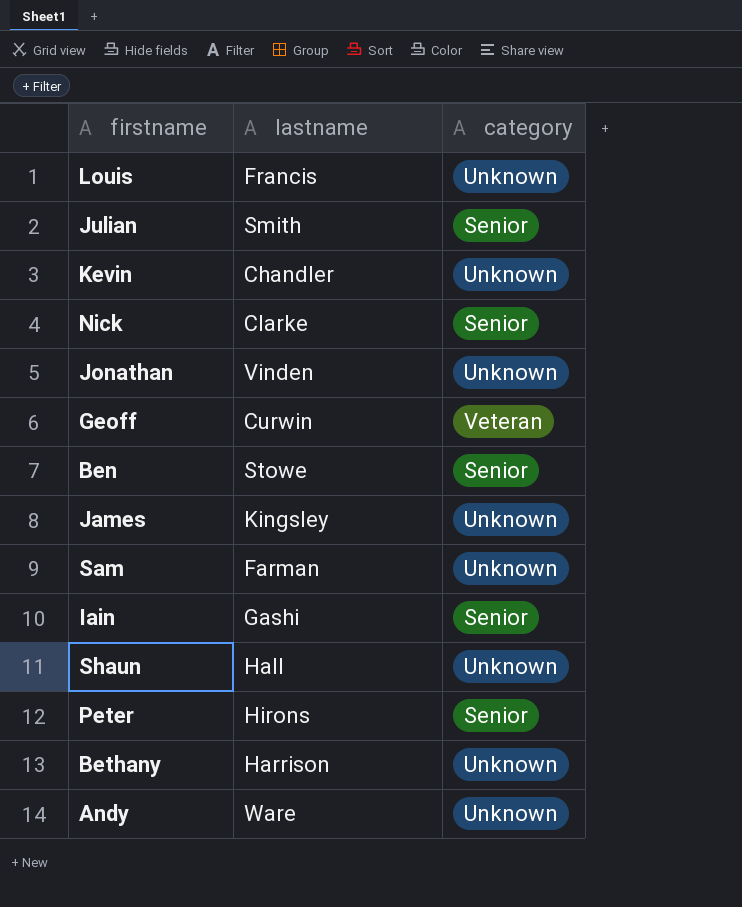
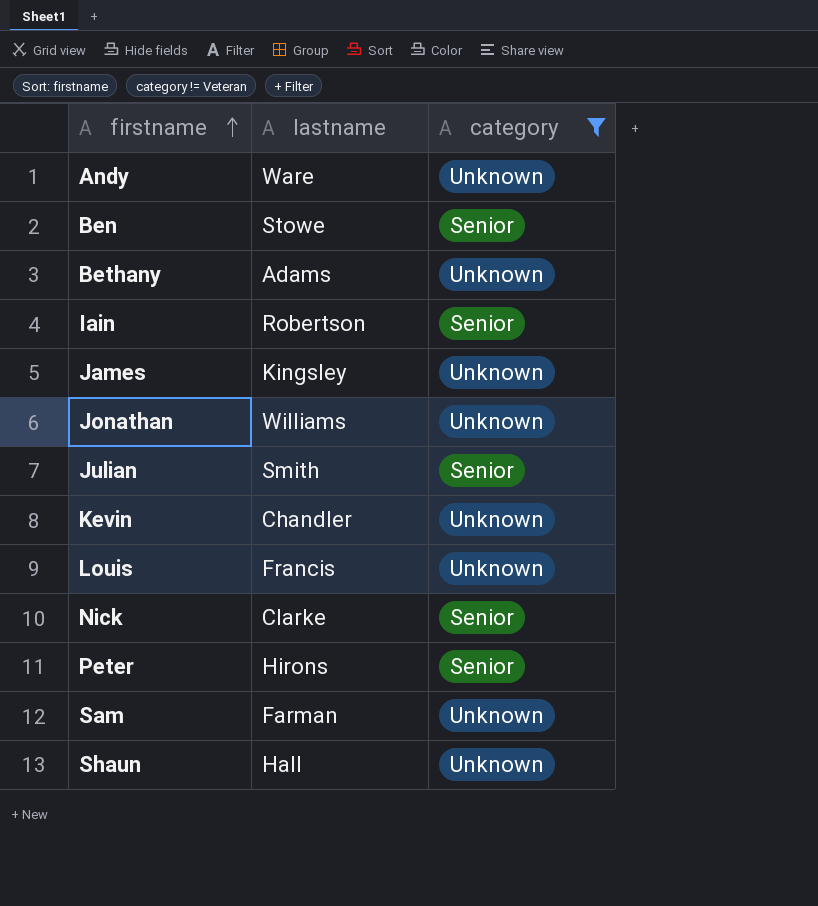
filter: none -> category != Veteran
row order: none -> firstname ascending
Bethany | lastname: Harrison -> Adams
Iain | lastname: Gashi -> Robertson
Jonathan | lastname: Vinden -> Williams

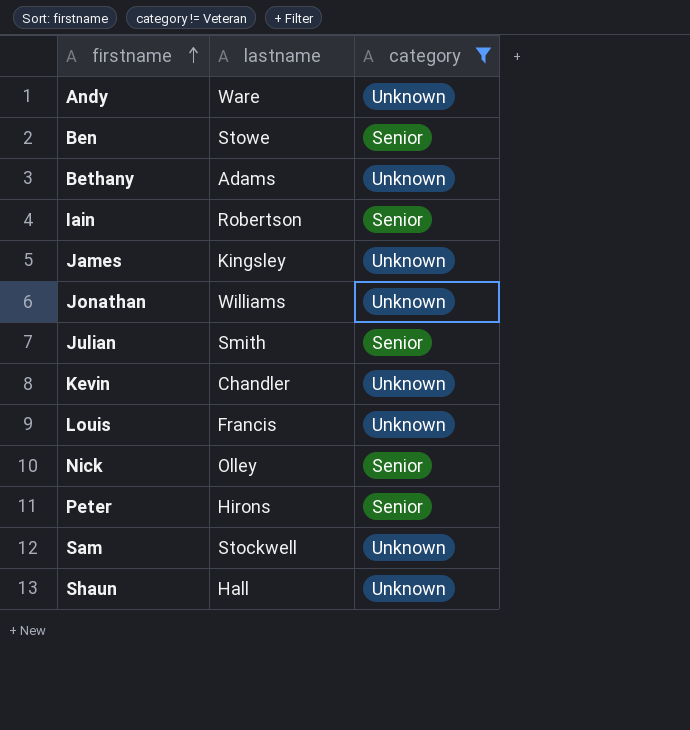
Nick | lastname: Clarke -> Olley
Sam | lastname: Farman -> Stockwell

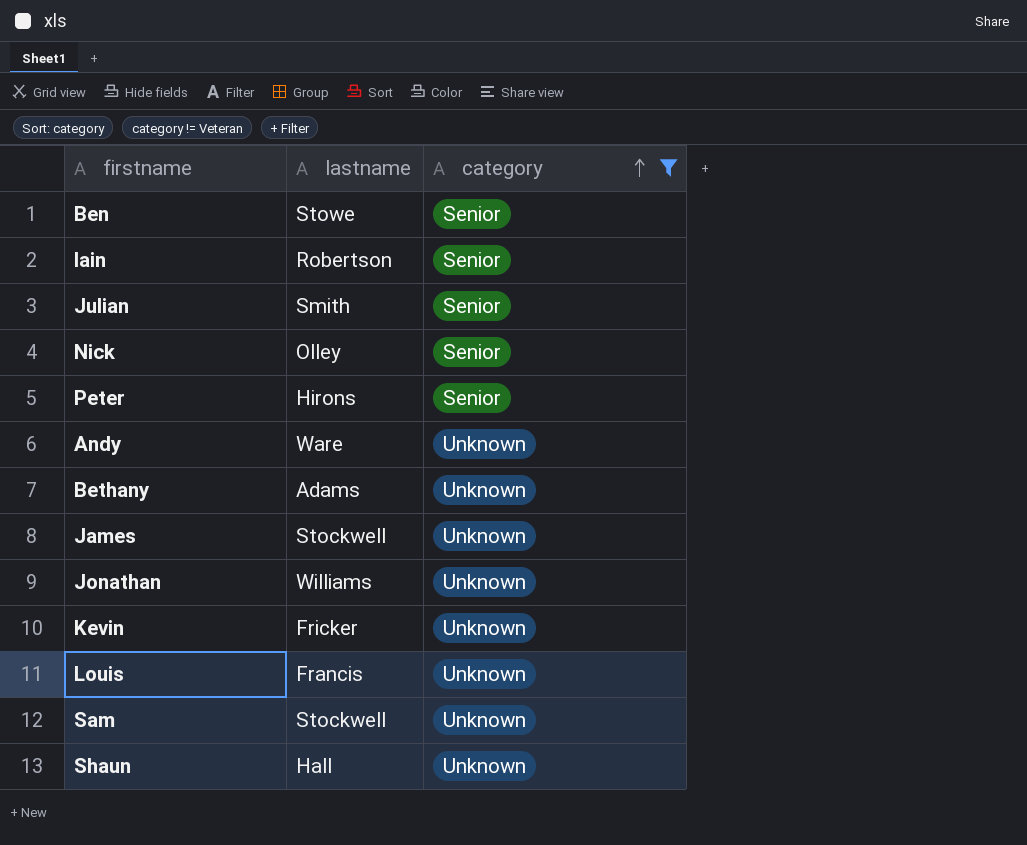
row order: firstname ascending -> category ascending
James | lastname: Kingsley -> Stockwell
Kevin | lastname: Chandler -> Fricker

